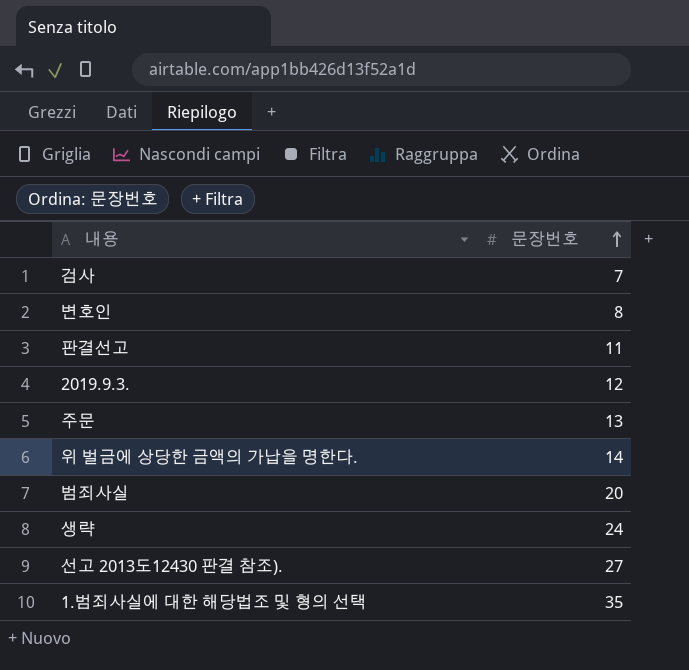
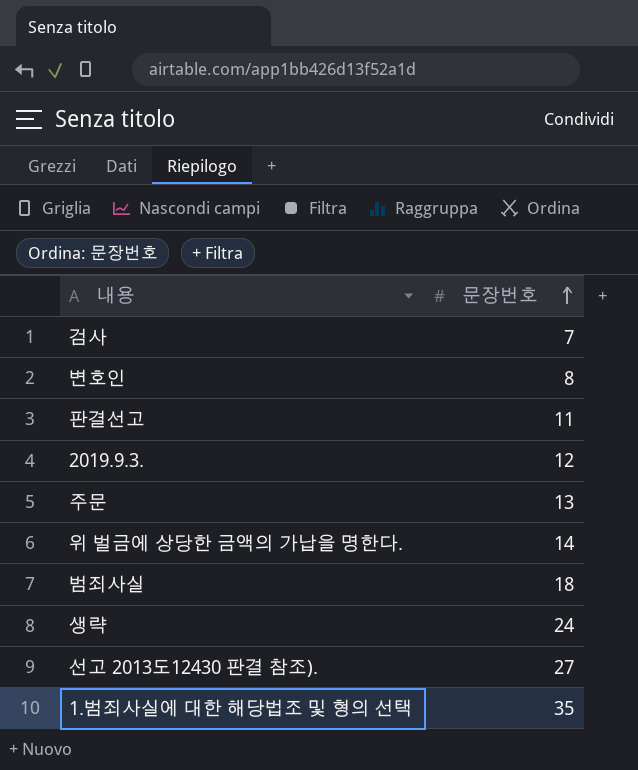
범죄사실 | 문장번호: 20 -> 18

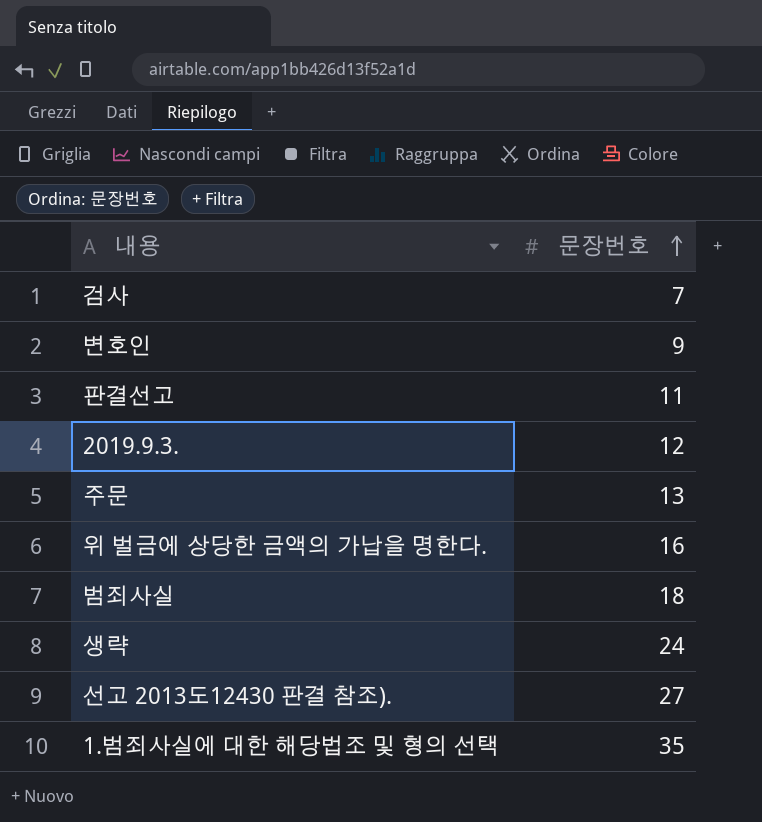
변호인 | 문장번호: 8 -> 9
위 벌금에 상당한 금액의 가납을 명한다. | 문장번호: 14 -> 16

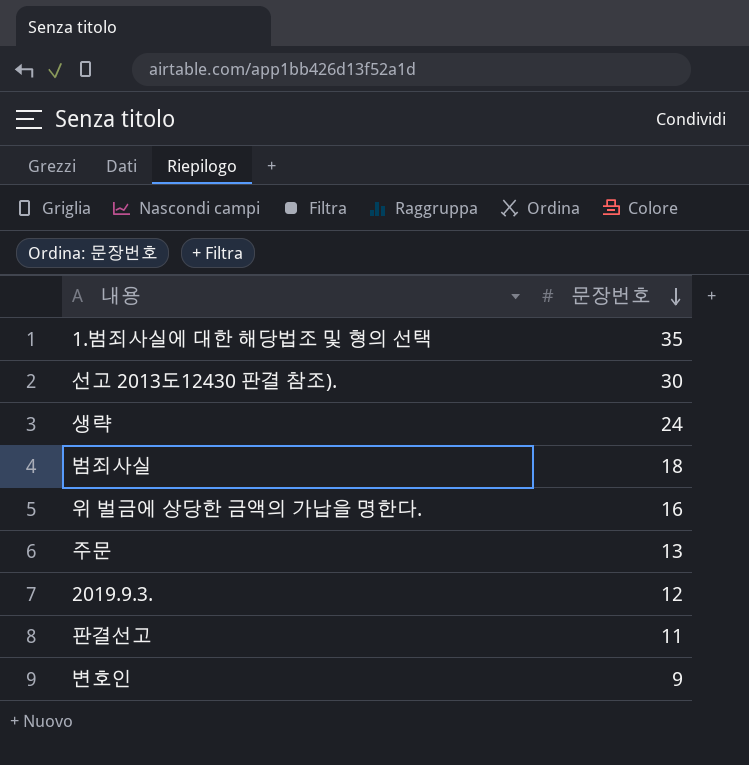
row order: 문장번호 ascending -> 문장번호 descending
row 검사: 7 -> none
선고 2013도12430 판결 참조). | 문장번호: 27 -> 30

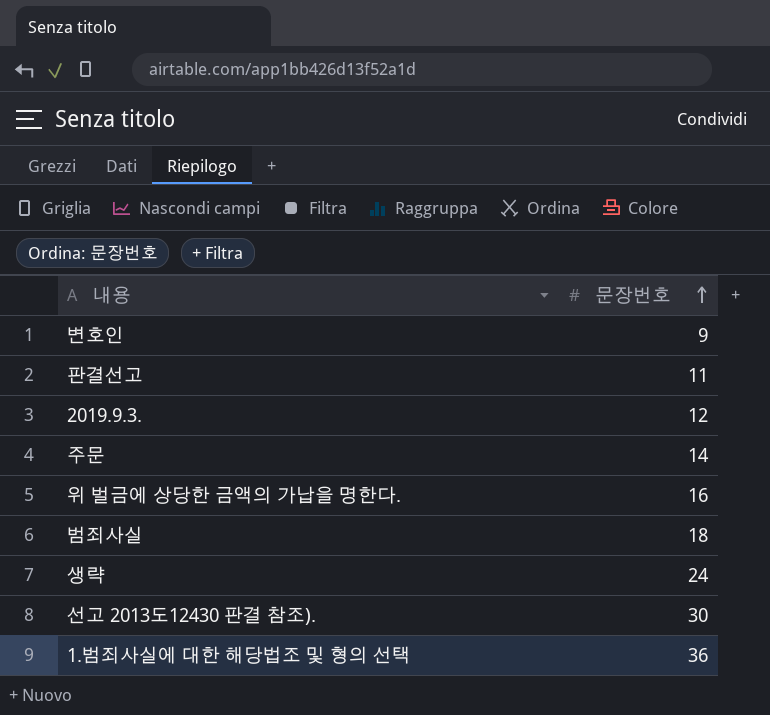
row order: 문장번호 descending -> 문장번호 ascending
주문 | 문장번호: 13 -> 14
1.범죄사실에 대한 해당법조 및 형의 선택 | 문장번호: 35 -> 36

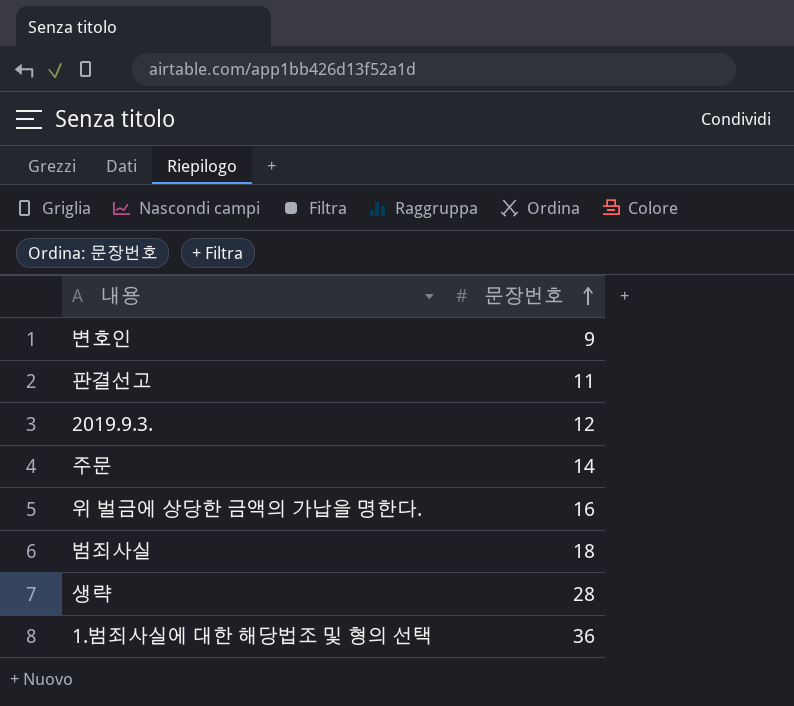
row 선고 2013도12430 판결 참조).: 30 -> none
생략 | 문장번호: 24 -> 28

